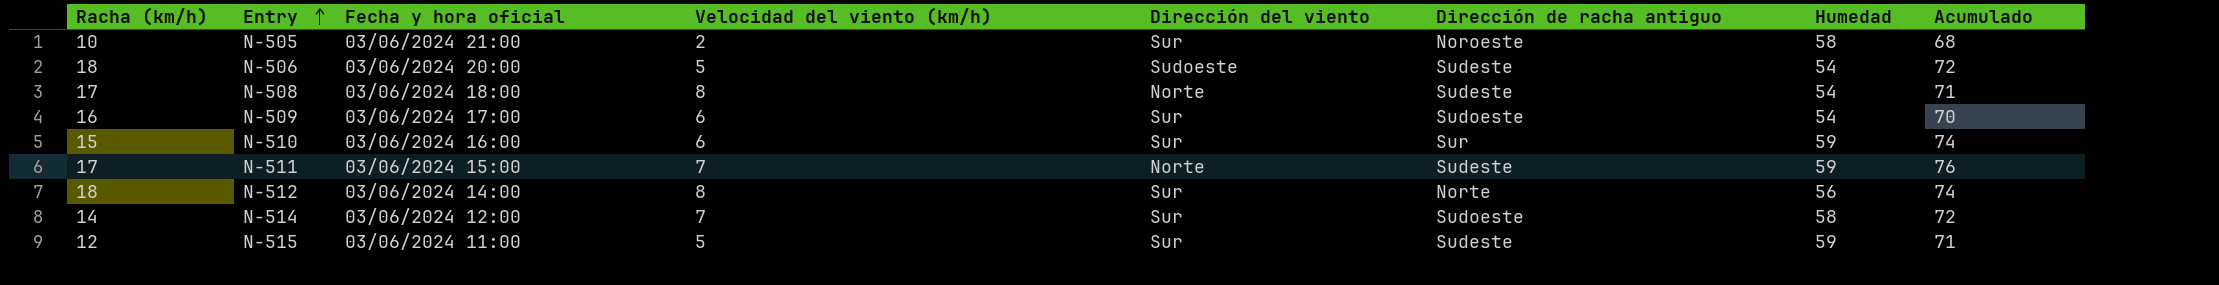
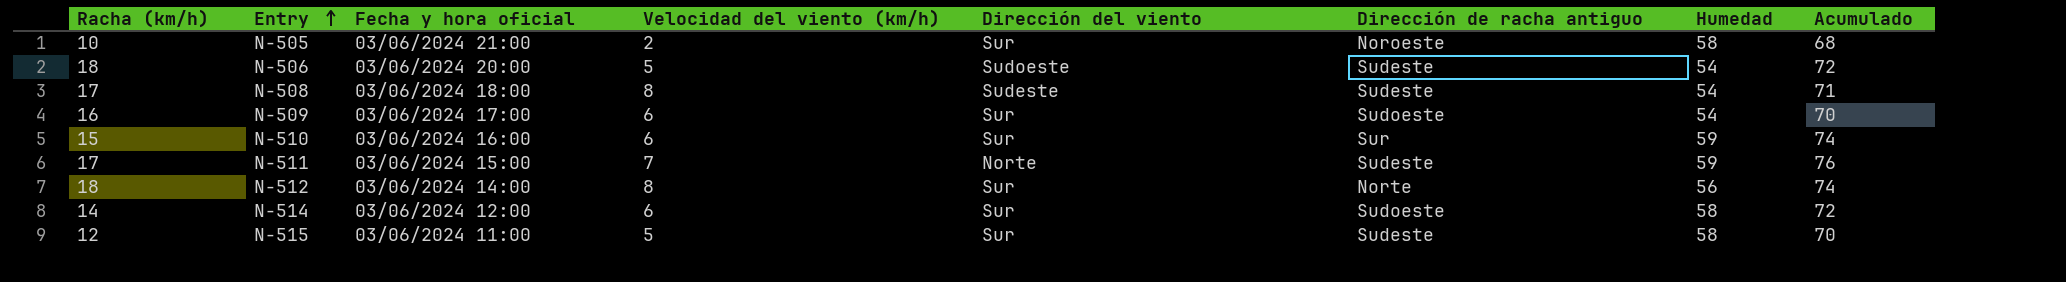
N-508 | Dirección del viento: Norte -> Sudeste
N-514 | Velocidad del viento (km/h): 7 -> 6
N-515 | Humedad: 59 -> 58
N-515 | Acumulado: 71 -> 70

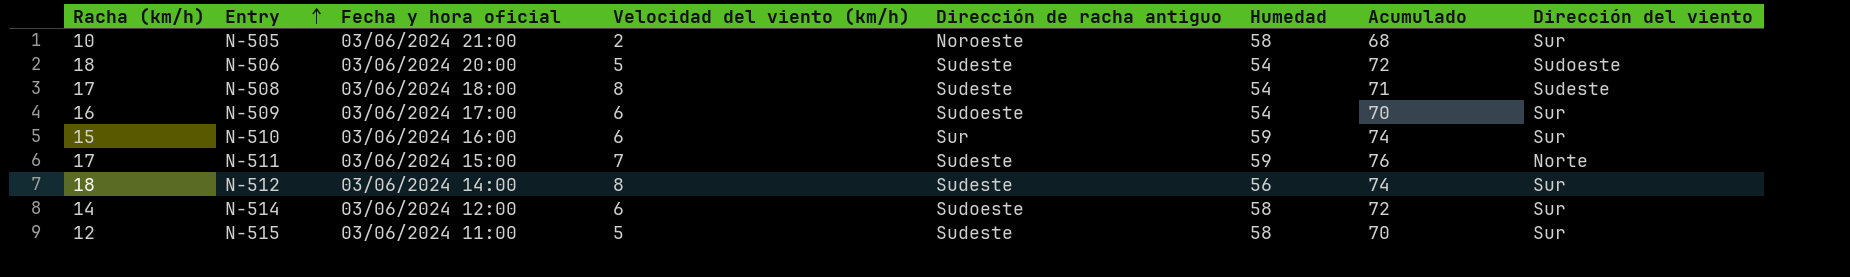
column Dirección del viento | position: 5 -> 8
N-512 | Dirección de racha antiguo: Norte -> Sudeste

